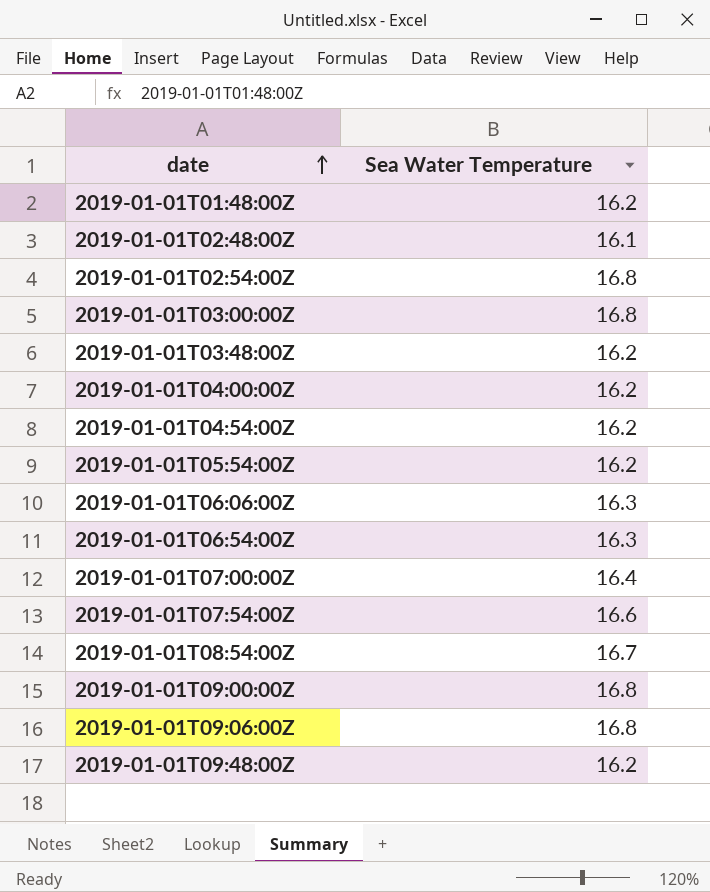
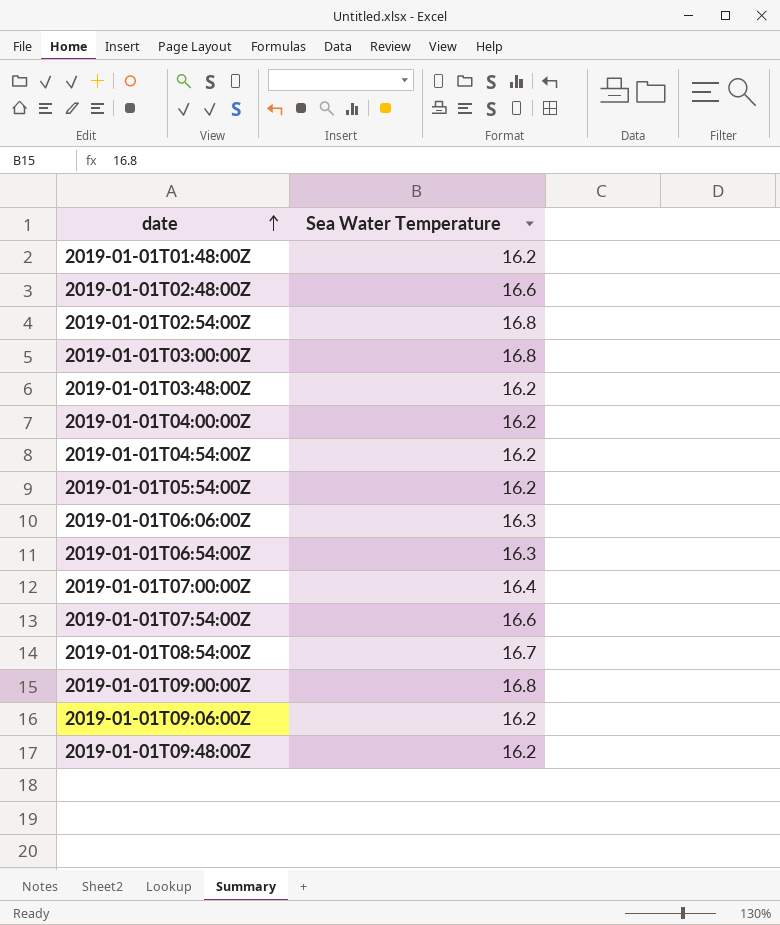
2019-01-01T02:48:00Z | Sea Water Temperature: 16.1 -> 16.6
2019-01-01T09:06:00Z | Sea Water Temperature: 16.8 -> 16.2

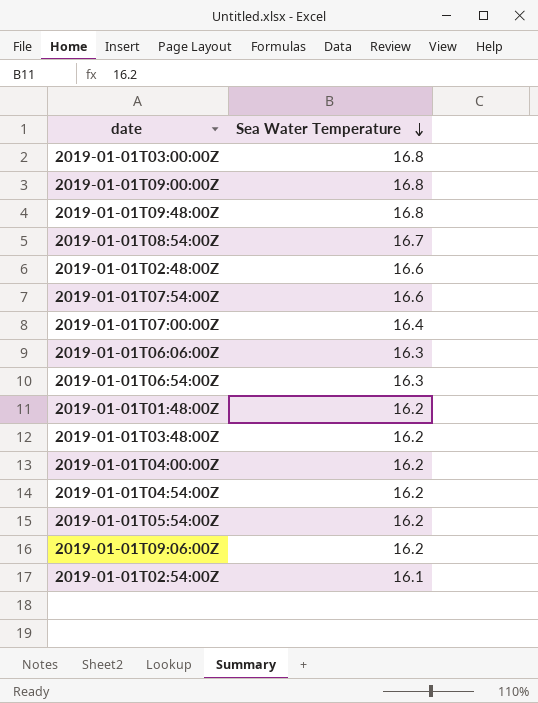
row order: date ascending -> Sea Water Temperature descending
2019-01-01T09:48:00Z | Sea Water Temperature: 16.2 -> 16.8
2019-01-01T02:54:00Z | Sea Water Temperature: 16.8 -> 16.1

